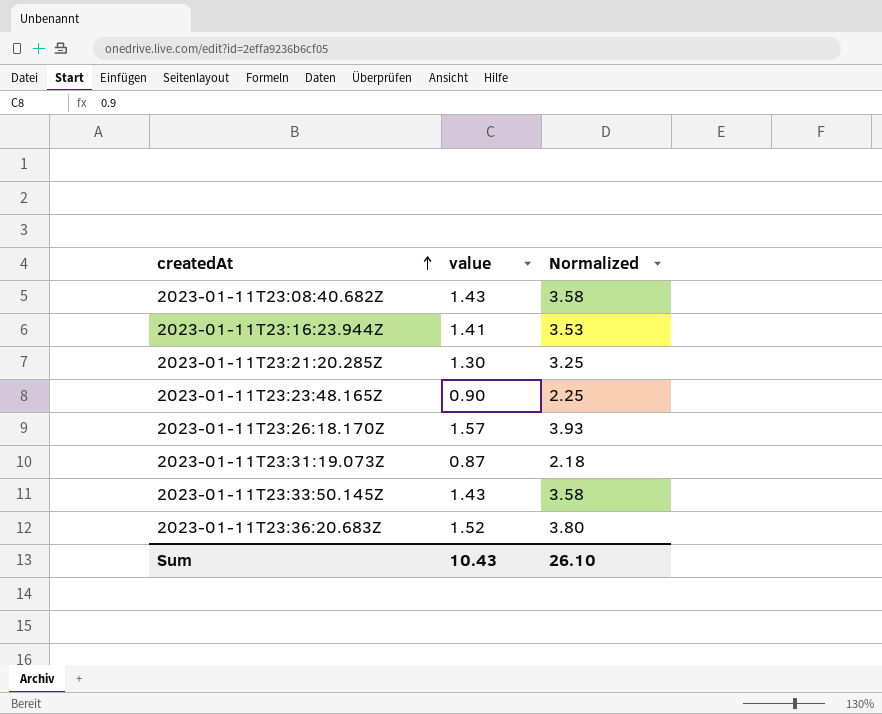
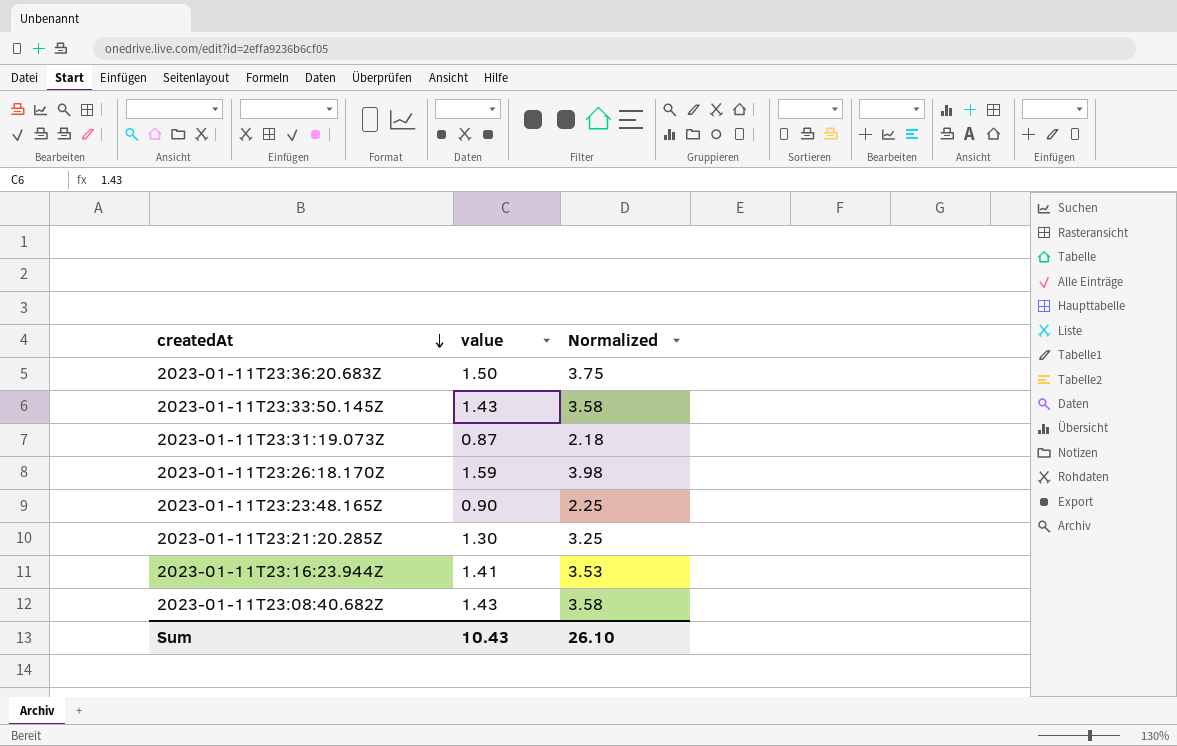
row order: createdAt ascending -> createdAt descending
2023-01-11T23:36:20.683Z | value: 1.52 -> 1.50
2023-01-11T23:36:20.683Z | Normalized: 3.80 -> 3.75
2023-01-11T23:26:18.170Z | value: 1.57 -> 1.59
2023-01-11T23:26:18.170Z | Normalized: 3.93 -> 3.98

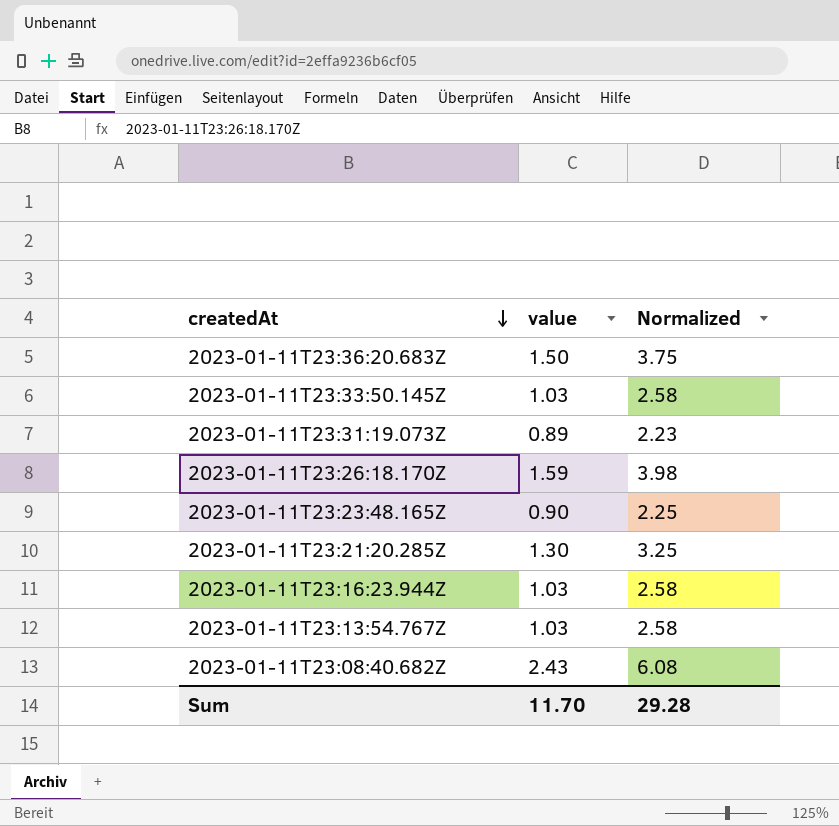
2023-01-11T23:33:50.145Z | value: 1.43 -> 1.03
2023-01-11T23:33:50.145Z | Normalized: 3.58 -> 2.58
2023-01-11T23:31:19.073Z | value: 0.87 -> 0.89
2023-01-11T23:31:19.073Z | Normalized: 2.18 -> 2.23
2023-01-11T23:16:23.944Z | value: 1.41 -> 1.03
2023-01-11T23:16:23.944Z | Normalized: 3.53 -> 2.58
row 2023-01-11T23:13:54.767Z: none -> 1.03 | 2.58
2023-01-11T23:08:40.682Z | value: 1.43 -> 2.43
2023-01-11T23:08:40.682Z | Normalized: 3.58 -> 6.08
Sum | value: 10.43 -> 11.70
Sum | Normalized: 26.10 -> 29.28

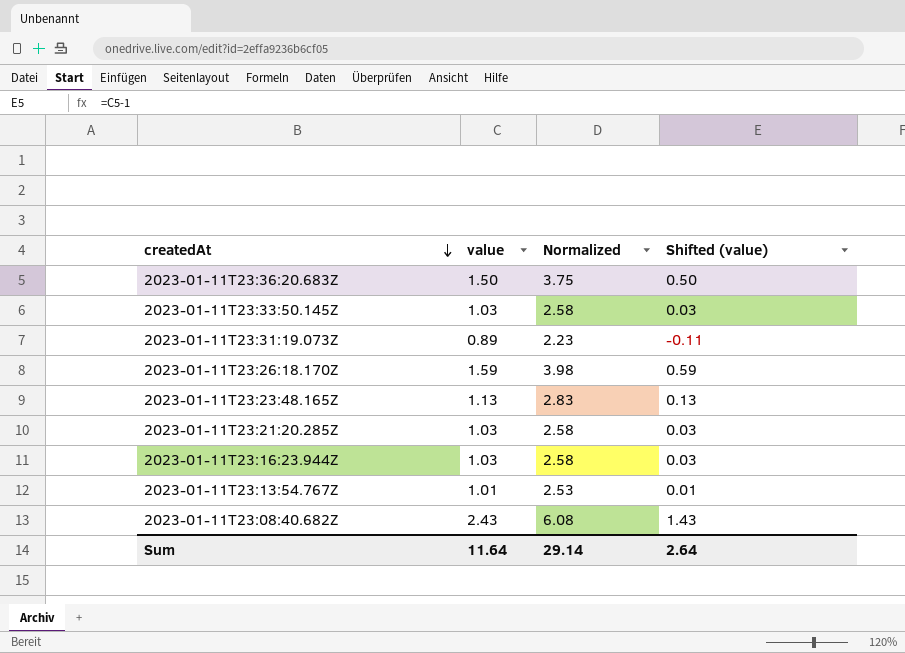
column Shifted (value) | formula: none -> [value] - 1
2023-01-11T23:23:48.165Z | value: 0.90 -> 1.13
2023-01-11T23:23:48.165Z | Normalized: 2.25 -> 2.83
2023-01-11T23:21:20.285Z | value: 1.30 -> 1.03
2023-01-11T23:21:20.285Z | Normalized: 3.25 -> 2.58
2023-01-11T23:13:54.767Z | value: 1.03 -> 1.01
2023-01-11T23:13:54.767Z | Normalized: 2.58 -> 2.53
Sum | value: 11.70 -> 11.64
Sum | Normalized: 29.28 -> 29.14

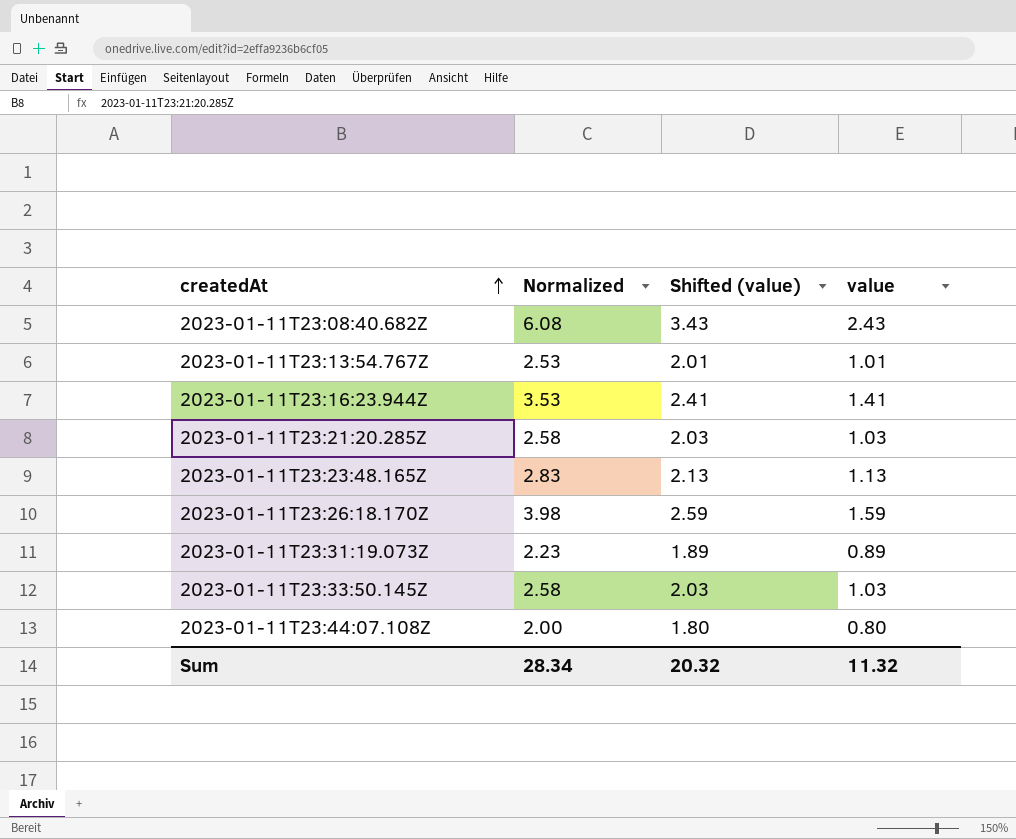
row order: createdAt descending -> createdAt ascending
column Shifted (value) | formula: [value] - 1 -> [value] + 1
column value | position: 2 -> 4
row 2023-01-11T23:36:20.683Z: 1.50 | 3.75 | 0.50 -> none
2023-01-11T23:16:23.944Z | Normalized: 2.58 -> 3.53
2023-01-11T23:16:23.944Z | value: 1.03 -> 1.41
row 2023-01-11T23:44:07.108Z: none -> 2.00 | 1.80 | 0.80
Sum | Normalized: 29.14 -> 28.34
Sum | Shifted (value): 2.64 -> 20.32
Sum | value: 11.64 -> 11.32

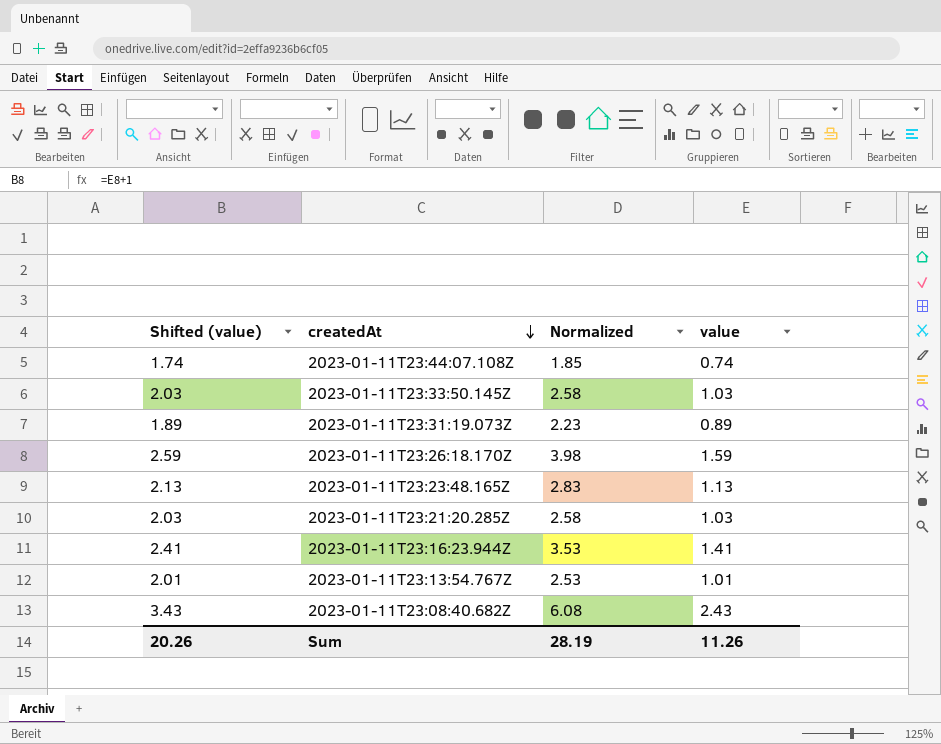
row order: createdAt ascending -> createdAt descending
column Shifted (value) | position: 3 -> 1
2023-01-11T23:44:07.108Z | Shifted (value): 1.80 -> 1.74
2023-01-11T23:44:07.108Z | Normalized: 2.00 -> 1.85
2023-01-11T23:44:07.108Z | value: 0.80 -> 0.74
Sum | Shifted (value): 20.32 -> 20.26
Sum | Normalized: 28.34 -> 28.19
Sum | value: 11.32 -> 11.26

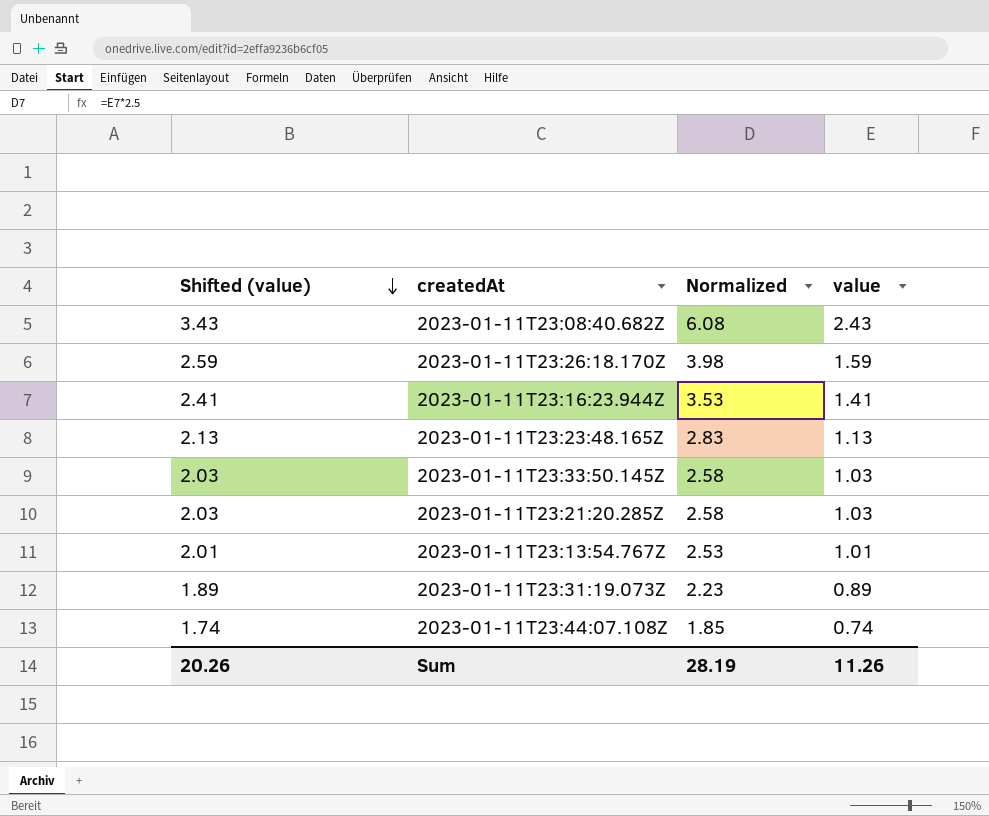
row order: createdAt descending -> Shifted (value) descending

